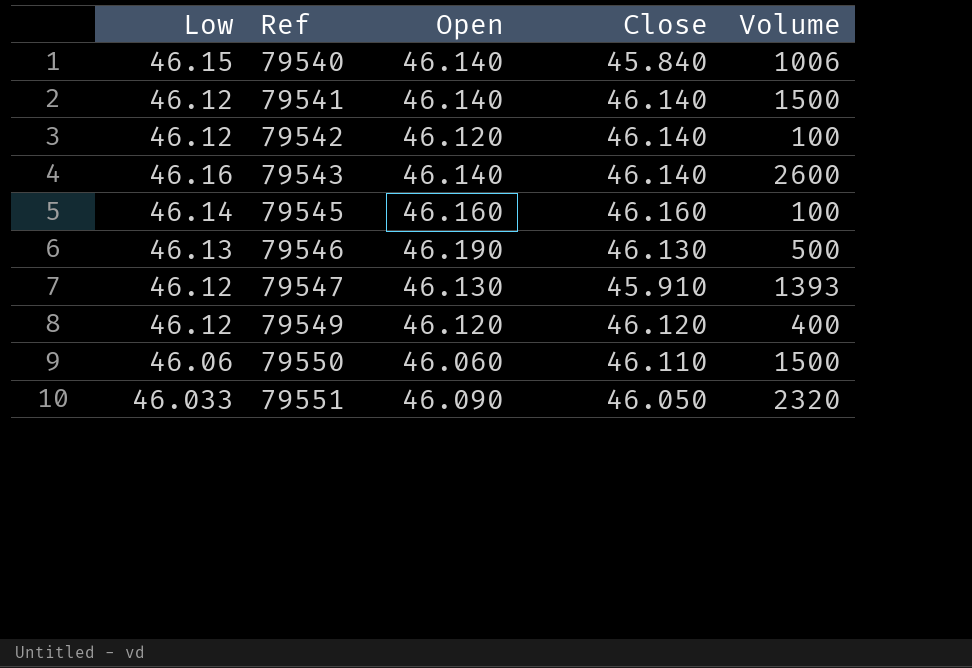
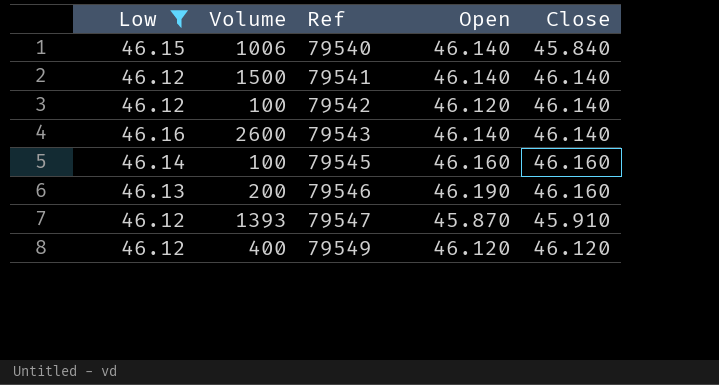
filter: none -> Low >= 46.12
column Volume | position: 5 -> 2
79546 | Volume: 500 -> 200
79546 | Close: 46.130 -> 46.160
79547 | Open: 46.130 -> 45.870

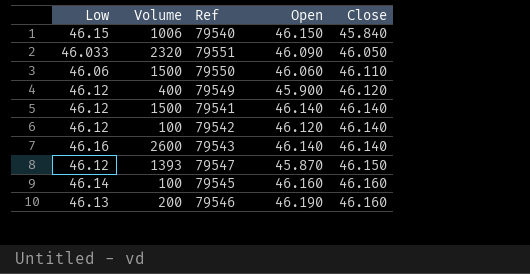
filter: Low >= 46.12 -> none
row order: Ref ascending -> Close ascending
79540 | Open: 46.140 -> 46.150
79549 | Open: 46.120 -> 45.900
79547 | Close: 45.910 -> 46.150

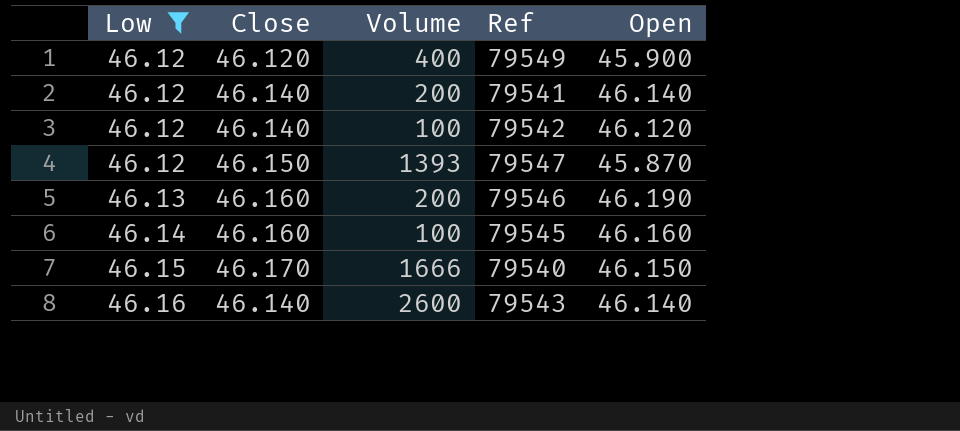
filter: none -> Low >= 46.12
row order: Close ascending -> Low ascending
column Close | position: 5 -> 2
79541 | Volume: 1500 -> 200
79540 | Close: 45.840 -> 46.170
79540 | Volume: 1006 -> 1666

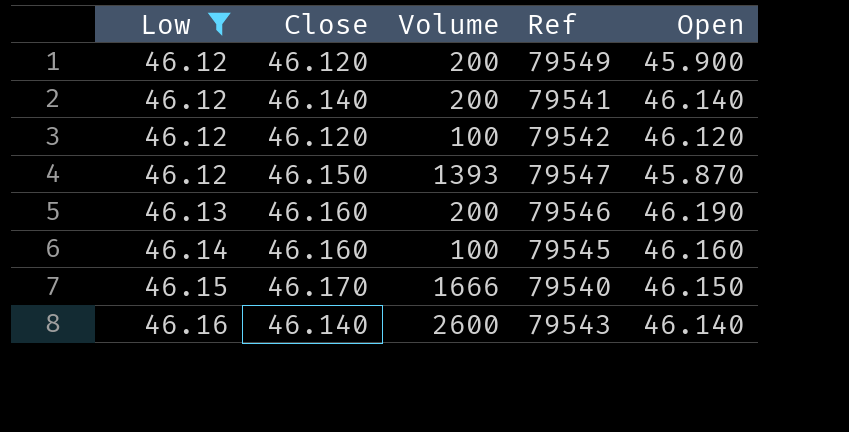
79549 | Volume: 400 -> 200
79542 | Close: 46.140 -> 46.120

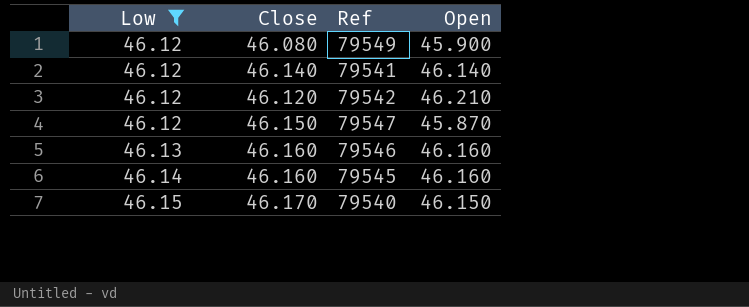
column Volume | position: 3 -> none
row 79543: 46.16 | 46.140 | 2600 | 46.140 -> none
79549 | Close: 46.120 -> 46.080
79542 | Open: 46.120 -> 46.210
79546 | Open: 46.190 -> 46.160

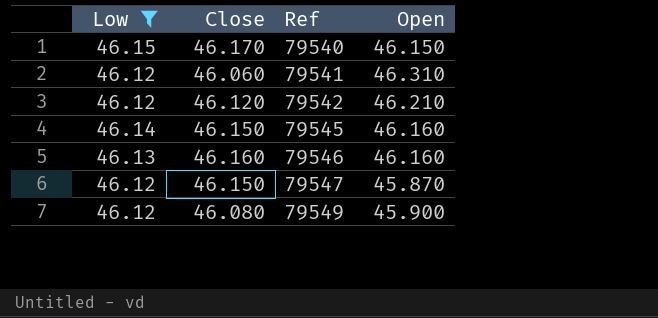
row order: Low ascending -> Ref ascending
79541 | Close: 46.140 -> 46.060
79541 | Open: 46.140 -> 46.310
79545 | Close: 46.160 -> 46.150

